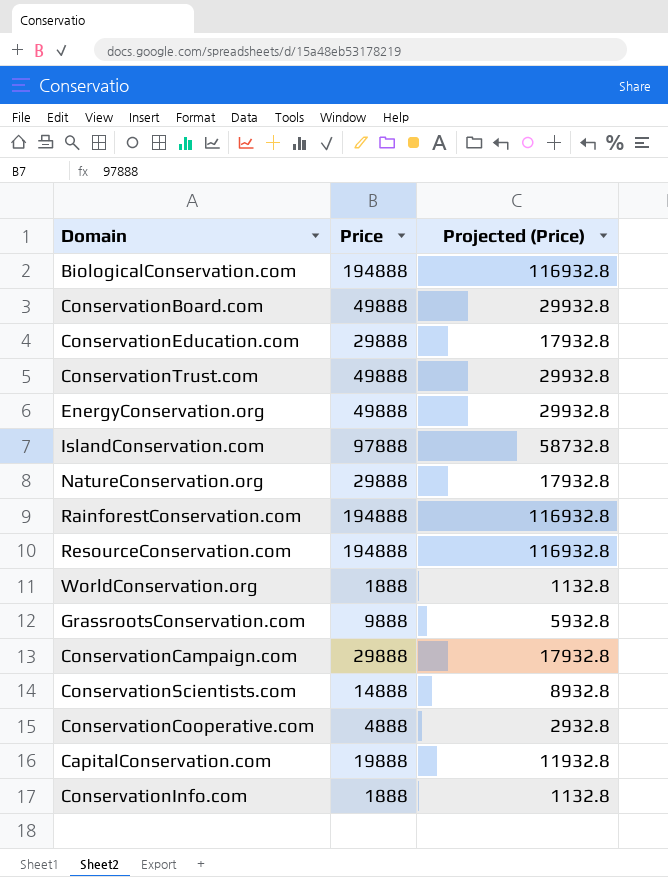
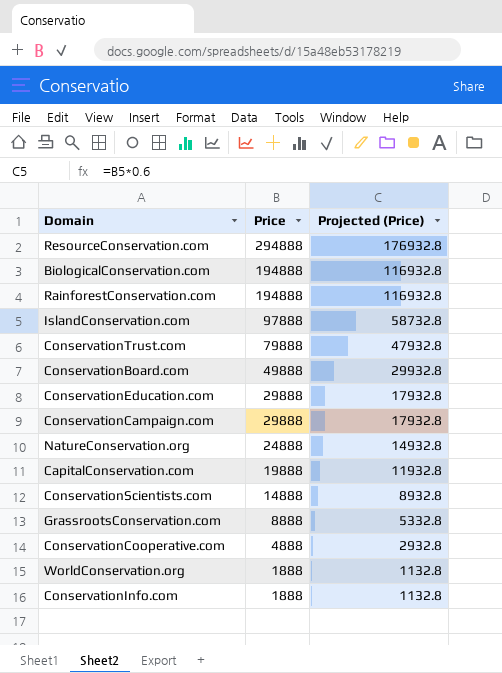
row order: none -> Price descending
row EnergyConservation.org: 49888 | 29932.8 -> none
ResourceConservation.com | Price: 194888 -> 294888
ResourceConservation.com | Projected (Price): 116932.8 -> 176932.8
ConservationTrust.com | Price: 49888 -> 79888
ConservationTrust.com | Projected (Price): 29932.8 -> 47932.8
NatureConservation.org | Price: 29888 -> 24888
NatureConservation.org | Projected (Price): 17932.8 -> 14932.8
GrassrootsConservation.com | Price: 9888 -> 8888
GrassrootsConservation.com | Projected (Price): 5932.8 -> 5332.8

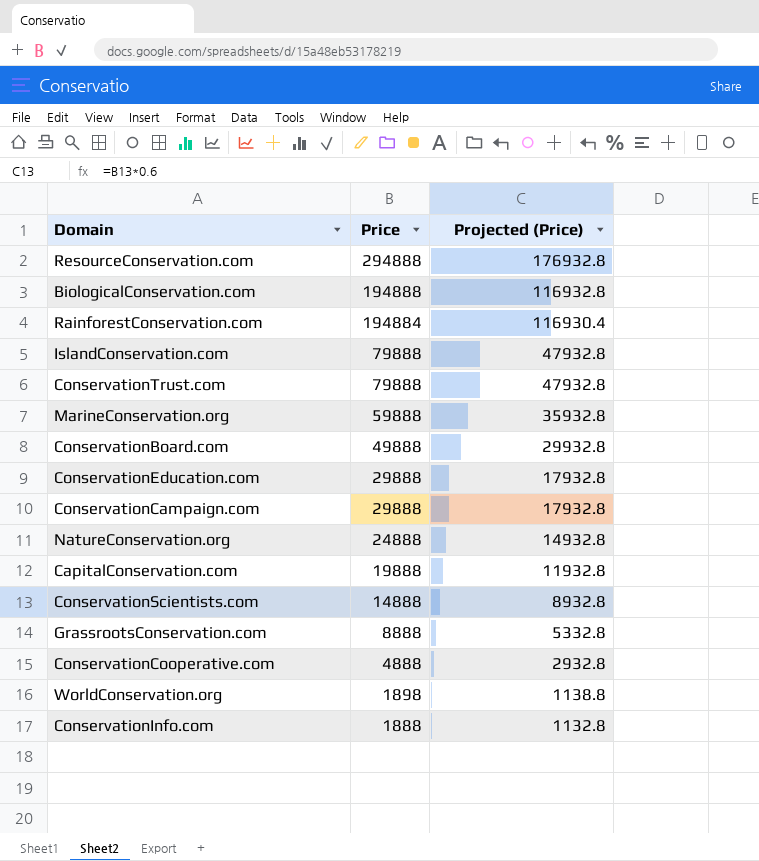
RainforestConservation.com | Price: 194888 -> 194884
RainforestConservation.com | Projected (Price): 116932.8 -> 116930.4
IslandConservation.com | Price: 97888 -> 79888
IslandConservation.com | Projected (Price): 58732.8 -> 47932.8
row MarineConservation.org: none -> 59888 | 35932.8
WorldConservation.org | Price: 1888 -> 1898
WorldConservation.org | Projected (Price): 1132.8 -> 1138.8

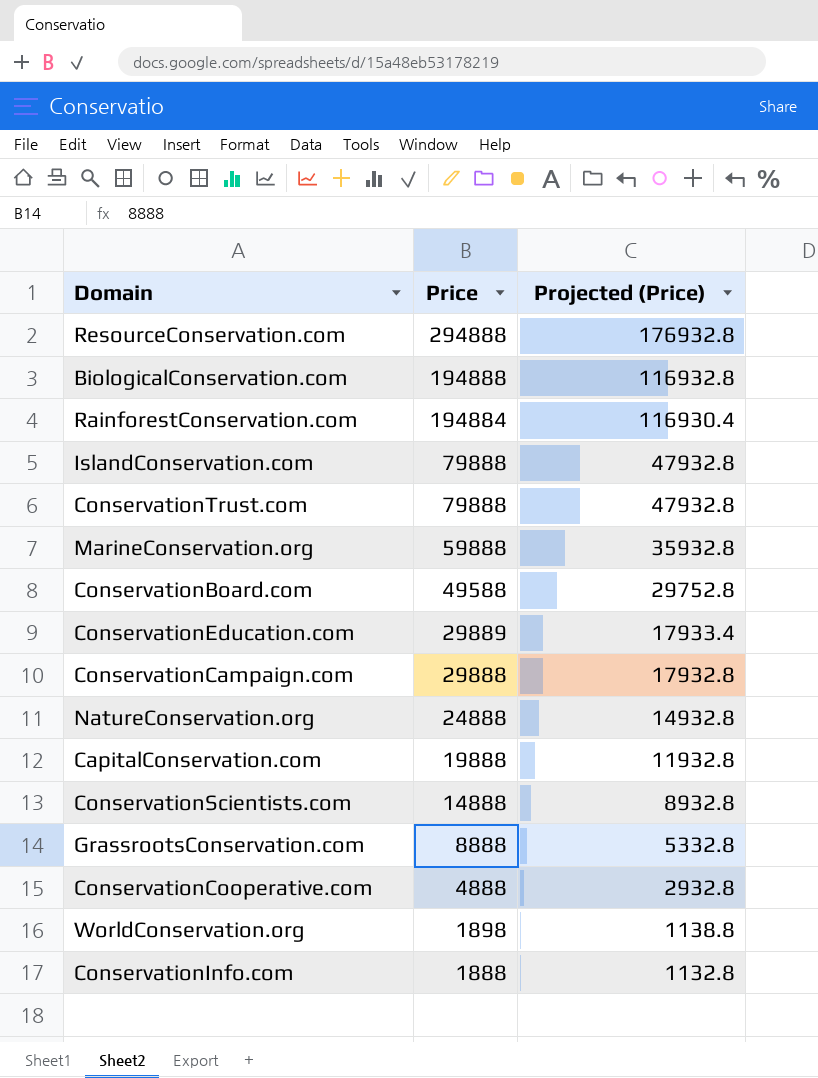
ConservationBoard.com | Price: 49888 -> 49588
ConservationBoard.com | Projected (Price): 29932.8 -> 29752.8
ConservationEducation.com | Price: 29888 -> 29889
ConservationEducation.com | Projected (Price): 17932.8 -> 17933.4

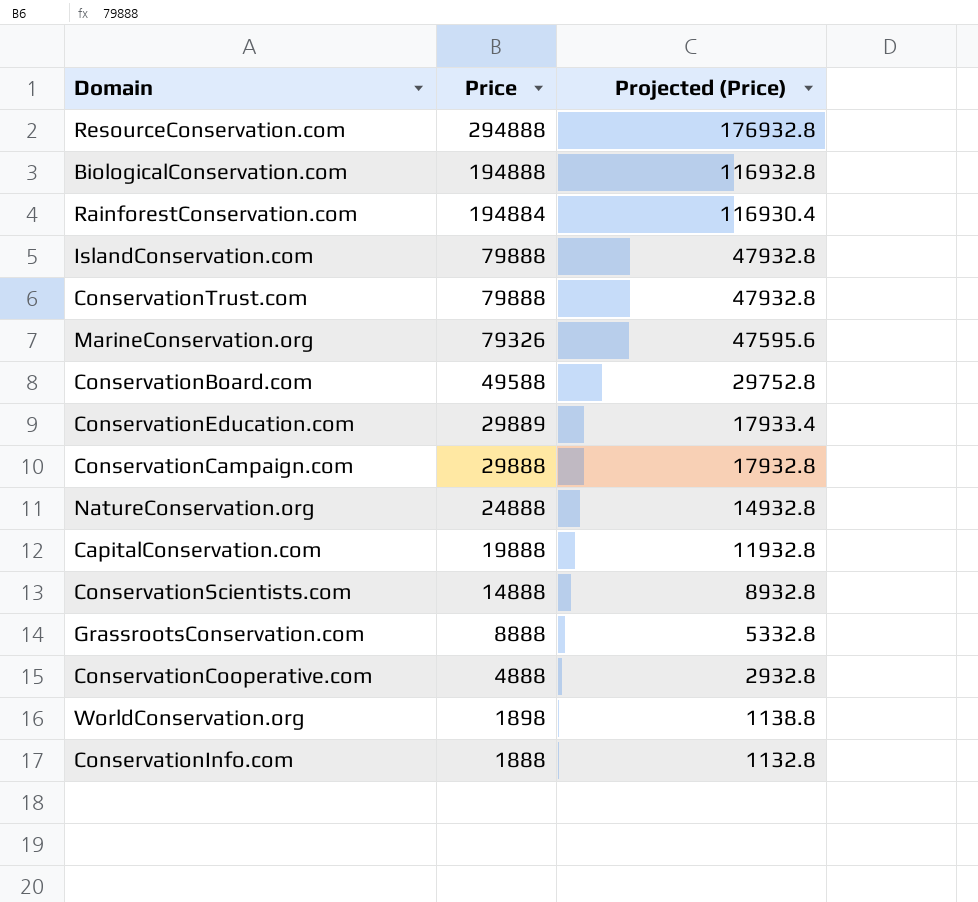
MarineConservation.org | Price: 59888 -> 79326
MarineConservation.org | Projected (Price): 35932.8 -> 47595.6

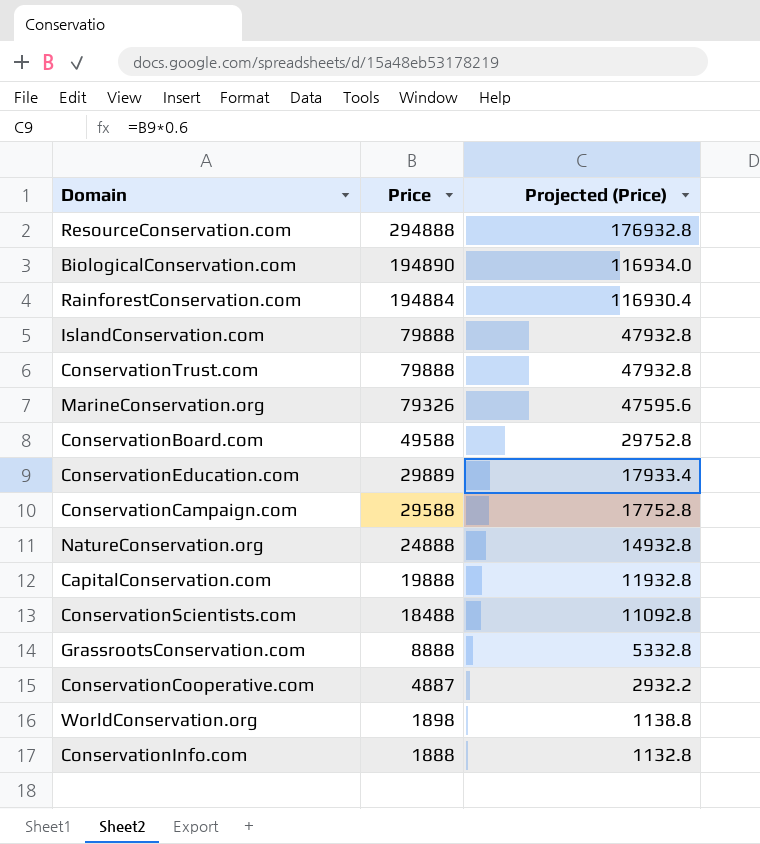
BiologicalConservation.com | Price: 194888 -> 194890
BiologicalConservation.com | Projected (Price): 116932.8 -> 116934.0
ConservationCampaign.com | Price: 29888 -> 29588
ConservationCampaign.com | Projected (Price): 17932.8 -> 17752.8
ConservationScientists.com | Price: 14888 -> 18488
ConservationScientists.com | Projected (Price): 8932.8 -> 11092.8
ConservationCooperative.com | Price: 4888 -> 4887
ConservationCooperative.com | Projected (Price): 2932.8 -> 2932.2

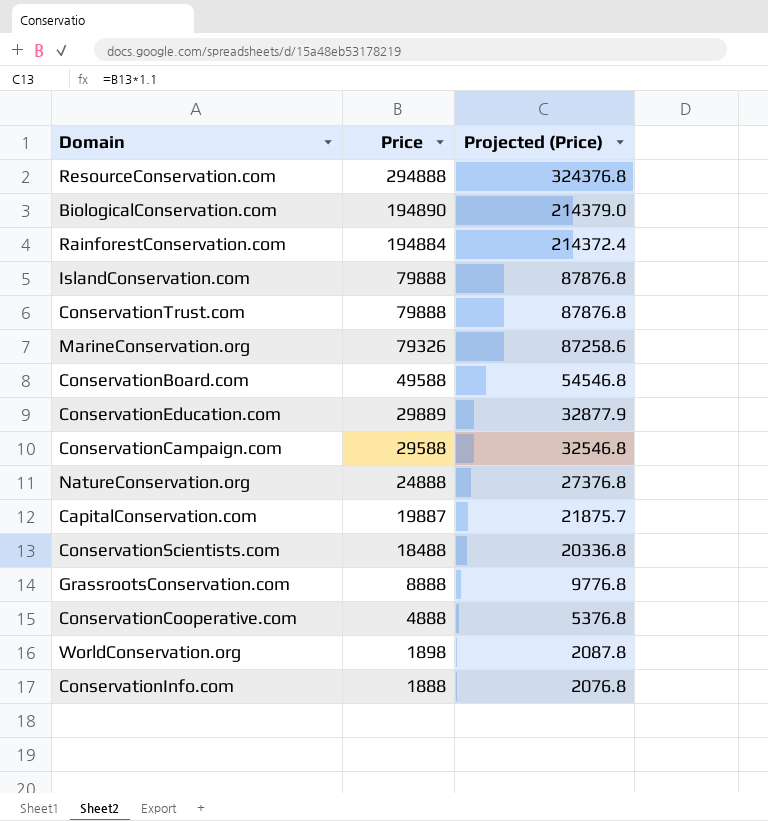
column Projected (Price) | formula: [Price] * 0.6 -> [Price] * 1.1
CapitalConservation.com | Price: 19888 -> 19887
ConservationCooperative.com | Price: 4887 -> 4888

